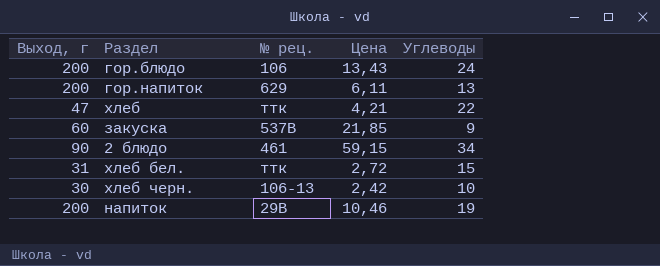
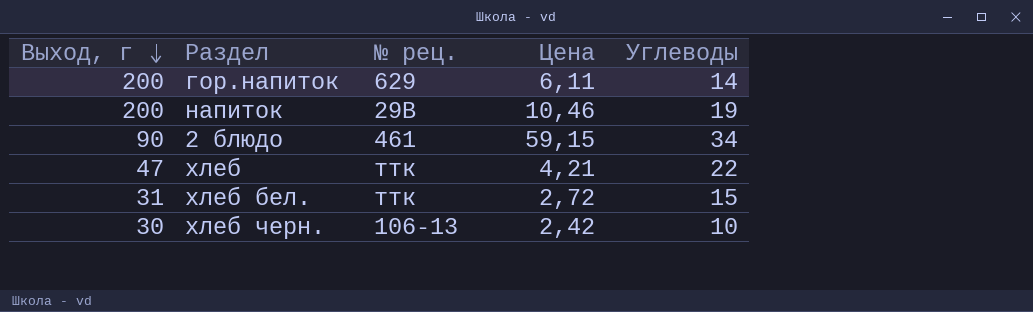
row order: none -> Выход, г descending
row гор.блюдо: 200 | 106 | 13,43 | 24 -> none
row закуска: 60 | 537В | 21,85 | 9 -> none
гор.напиток | Углеводы: 13 -> 14

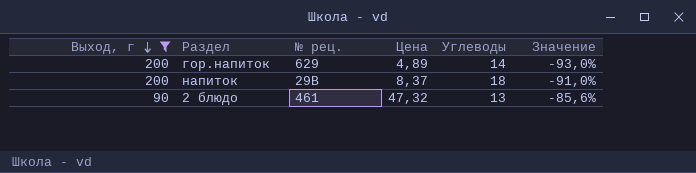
filter: none -> Выход, г >= 90
column Значение | formula: none -> ([Углеводы] - [Выход, г]) / [Выход, г]
гор.напиток | Цена: 6,11 -> 4,89
напиток | Цена: 10,46 -> 8,37
напиток | Углеводы: 19 -> 18
2 блюдо | Цена: 59,15 -> 47,32
2 блюдо | Углеводы: 34 -> 13

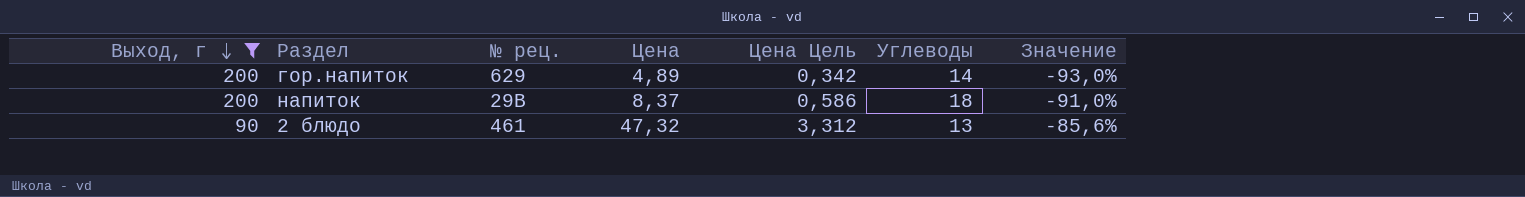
column Цена Цель | formula: none -> [Цена] * 0,07

